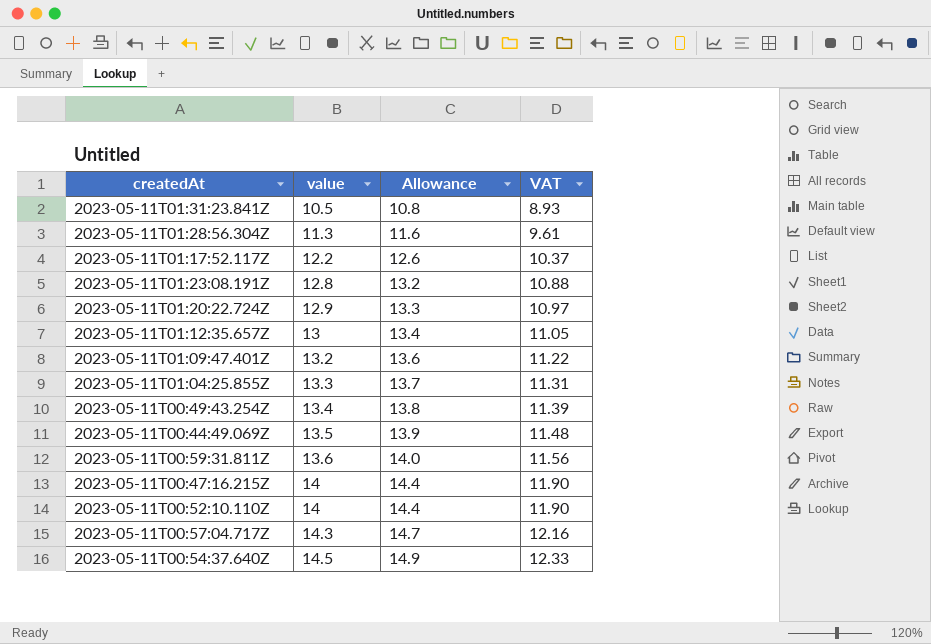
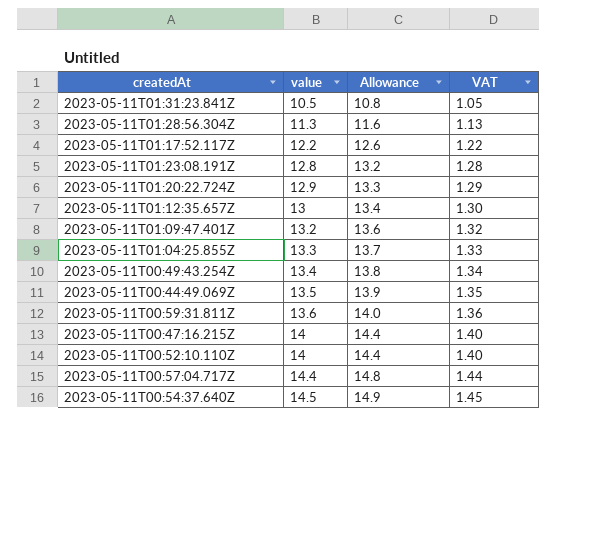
column VAT | formula: [value] * 0.85 -> [value] * 0.1
2023-05-11T00:57:04.717Z | value: 14.3 -> 14.4
2023-05-11T00:57:04.717Z | Allowance: 14.7 -> 14.8

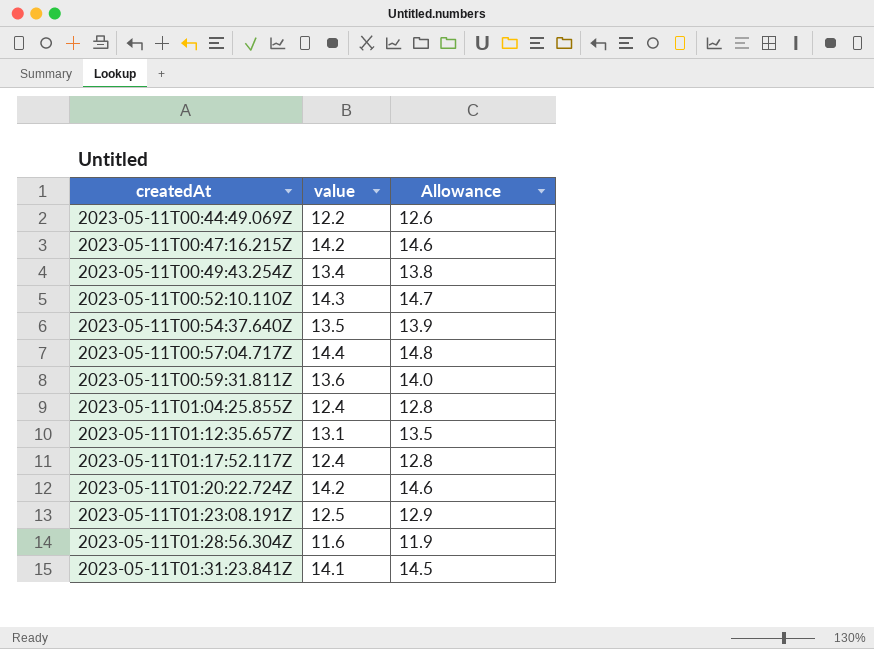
row order: value ascending -> createdAt ascending
column VAT | formula: [value] * 0.1 -> none
row 2023-05-11T01:09:47.401Z: 13.2 | 13.6 | 1.32 -> none
2023-05-11T00:44:49.069Z | value: 13.5 -> 12.2
2023-05-11T00:44:49.069Z | Allowance: 13.9 -> 12.6
2023-05-11T00:47:16.215Z | value: 14 -> 14.2
2023-05-11T00:47:16.215Z | Allowance: 14.4 -> 14.6
2023-05-11T00:52:10.110Z | value: 14 -> 14.3
2023-05-11T00:52:10.110Z | Allowance: 14.4 -> 14.7
2023-05-11T00:54:37.640Z | value: 14.5 -> 13.5
2023-05-11T00:54:37.640Z | Allowance: 14.9 -> 13.9
2023-05-11T01:04:25.855Z | value: 13.3 -> 12.4
2023-05-11T01:04:25.855Z | Allowance: 13.7 -> 12.8
2023-05-11T01:12:35.657Z | value: 13 -> 13.1
2023-05-11T01:12:35.657Z | Allowance: 13.4 -> 13.5
2023-05-11T01:17:52.117Z | value: 12.2 -> 12.4
2023-05-11T01:17:52.117Z | Allowance: 12.6 -> 12.8
2023-05-11T01:20:22.724Z | value: 12.9 -> 14.2
2023-05-11T01:20:22.724Z | Allowance: 13.3 -> 14.6
2023-05-11T01:23:08.191Z | value: 12.8 -> 12.5
2023-05-11T01:23:08.191Z | Allowance: 13.2 -> 12.9
2023-05-11T01:28:56.304Z | value: 11.3 -> 11.6
2023-05-11T01:28:56.304Z | Allowance: 11.6 -> 11.9
2023-05-11T01:31:23.841Z | value: 10.5 -> 14.1
2023-05-11T01:31:23.841Z | Allowance: 10.8 -> 14.5

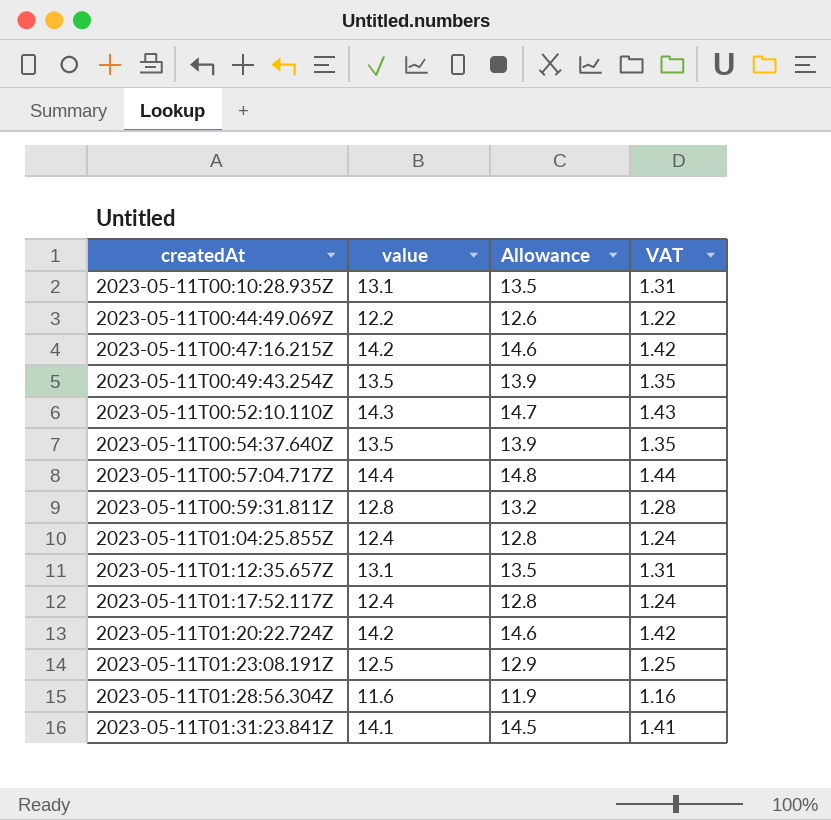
column VAT | formula: none -> [value] * 0.1
row 2023-05-11T00:10:28.935Z: none -> 13.1 | 13.5 | 1.31
2023-05-11T00:49:43.254Z | value: 13.4 -> 13.5
2023-05-11T00:49:43.254Z | Allowance: 13.8 -> 13.9
2023-05-11T00:59:31.811Z | value: 13.6 -> 12.8
2023-05-11T00:59:31.811Z | Allowance: 14.0 -> 13.2

